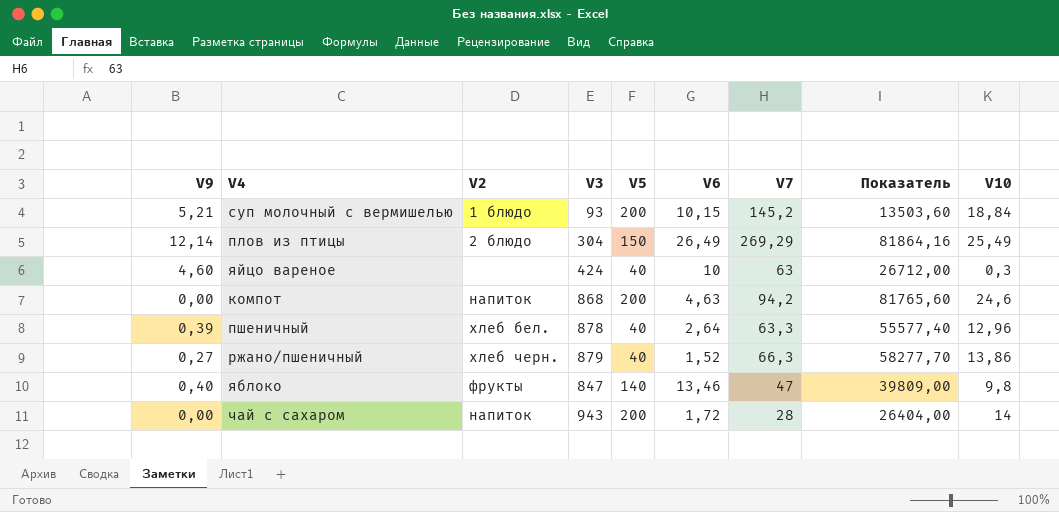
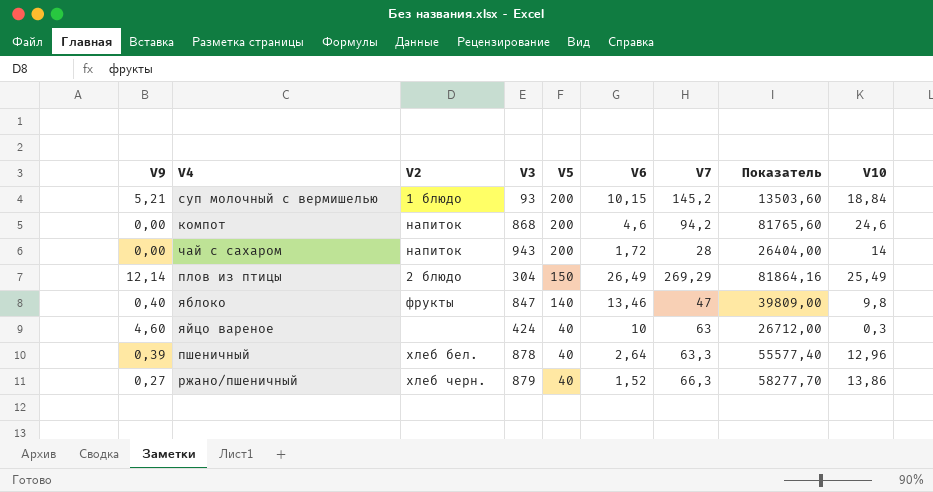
row order: none -> V5 descending
компот | V6: 4,63 -> 4,6

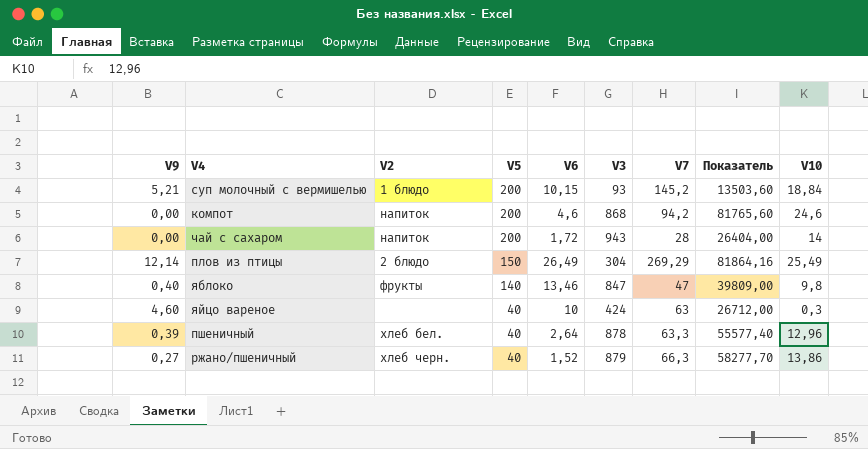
column V3 | position: 4 -> 6

